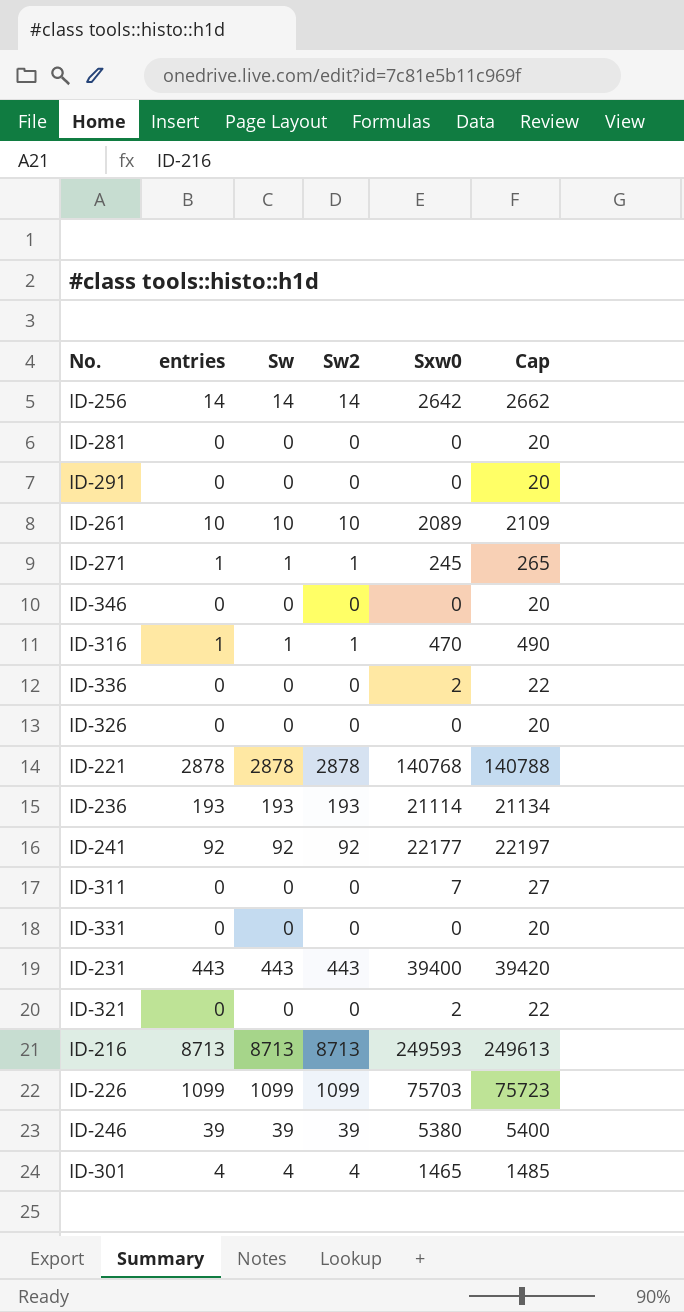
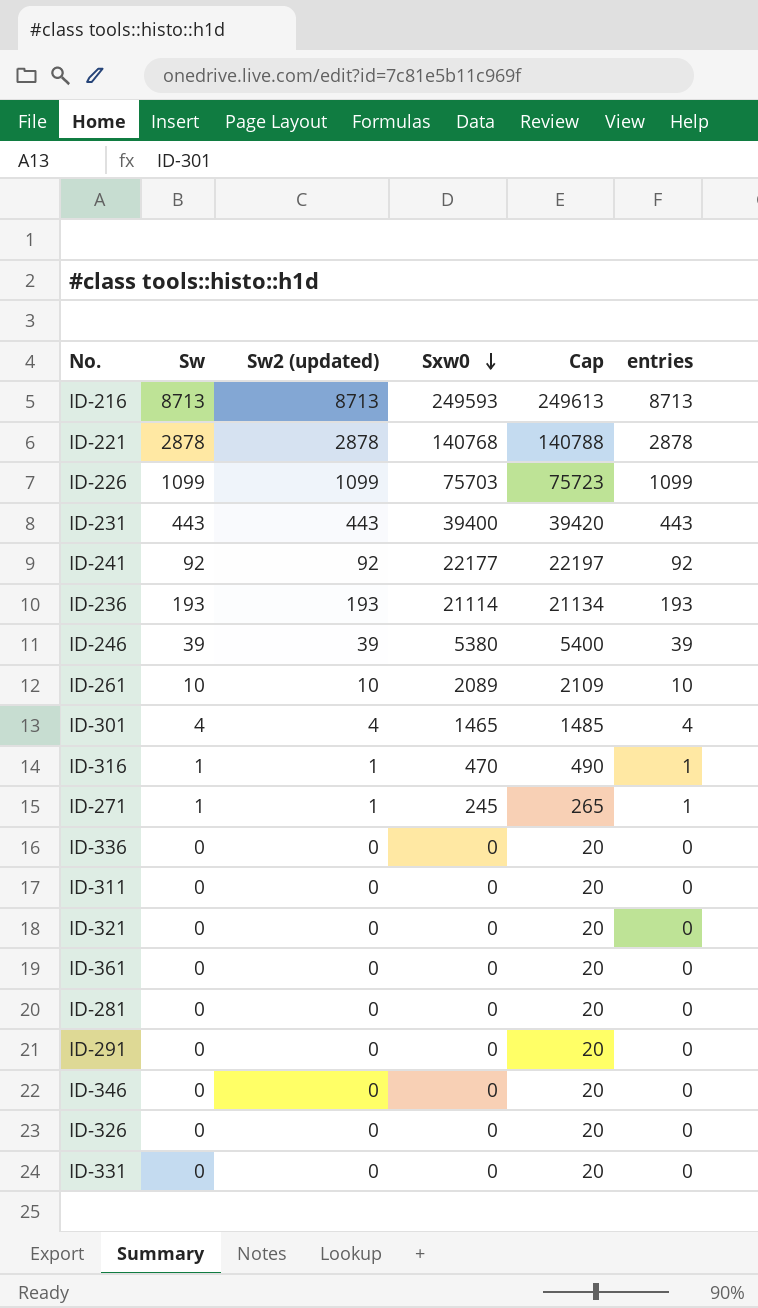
row order: none -> Sxw0 descending
column name: Sw2 -> Sw2 (updated)
column entries | position: 2 -> 6
row ID-256: 14 | 14 | 14 | 2642 | 2662 -> none
ID-336 | Sxw0: 2 -> 0
ID-336 | Cap: 22 -> 20
ID-311 | Sxw0: 7 -> 0
ID-311 | Cap: 27 -> 20
ID-321 | Sxw0: 2 -> 0
ID-321 | Cap: 22 -> 20
row ID-361: none -> 0 | 0 | 0 | 20 | 0

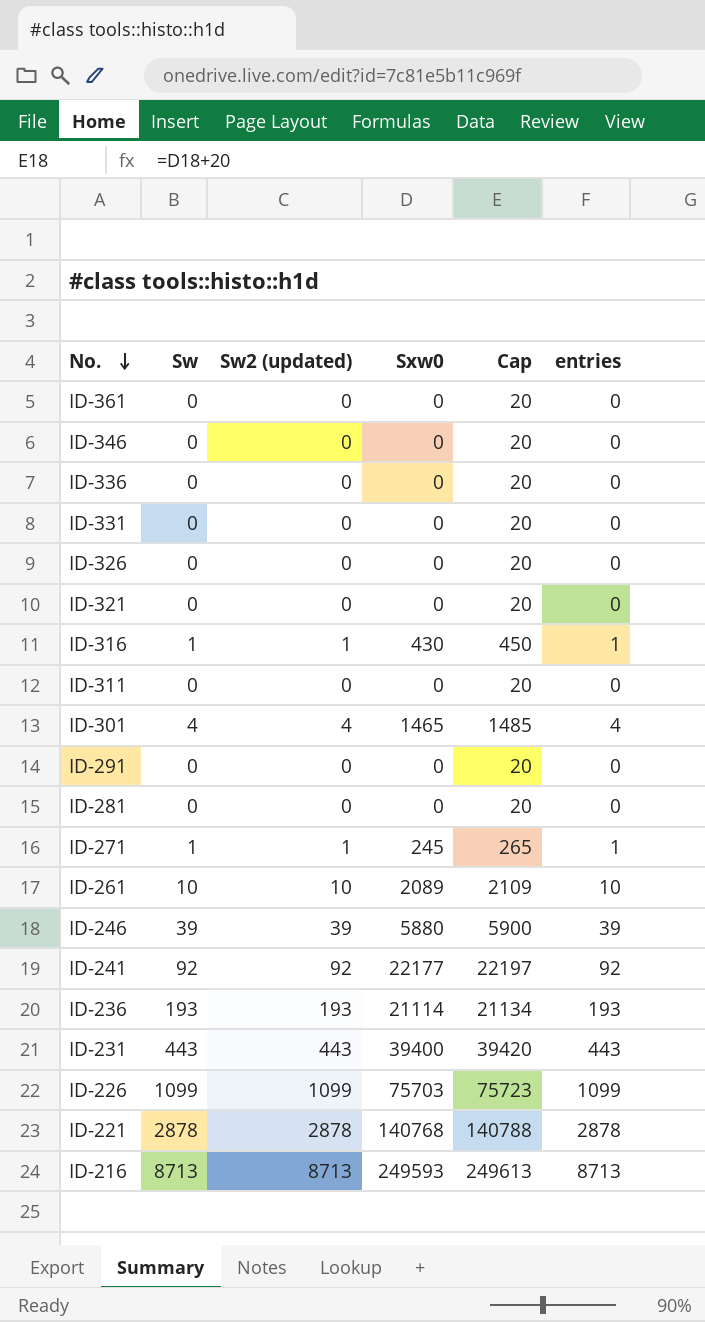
row order: Sxw0 descending -> No. descending
ID-316 | Sxw0: 470 -> 430
ID-316 | Cap: 490 -> 450
ID-246 | Sxw0: 5380 -> 5880
ID-246 | Cap: 5400 -> 5900

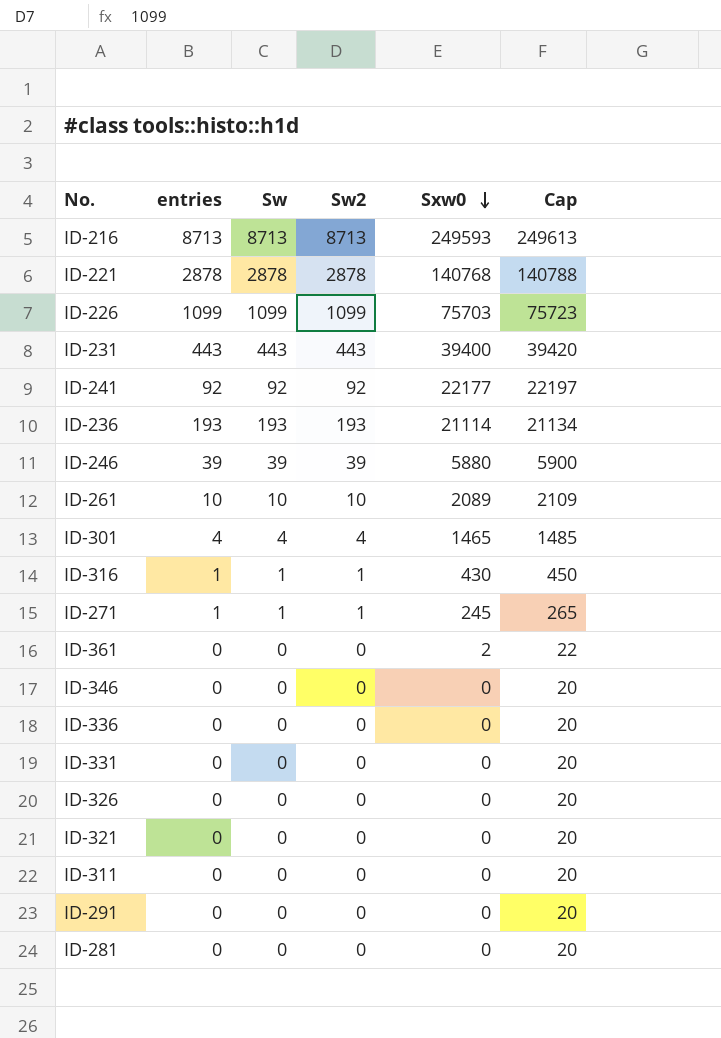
row order: No. descending -> Sxw0 descending
column entries | position: 6 -> 2
column name: Sw2 (updated) -> Sw2
ID-361 | Sxw0: 0 -> 2
ID-361 | Cap: 20 -> 22

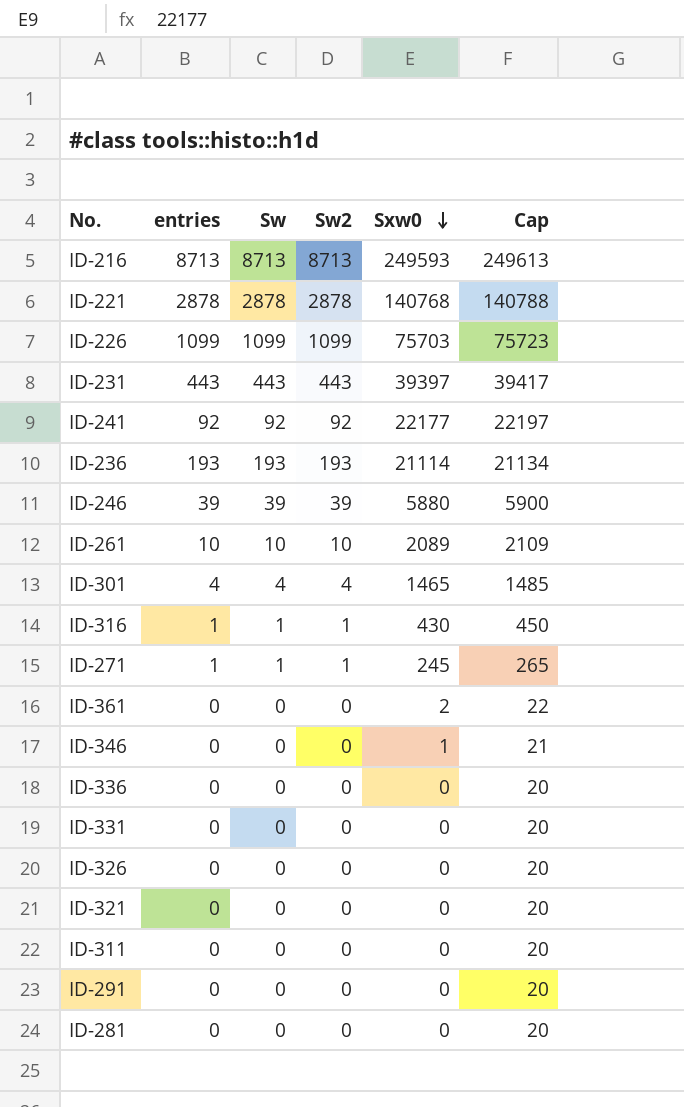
ID-231 | Sxw0: 39400 -> 39397
ID-231 | Cap: 39420 -> 39417
ID-346 | Sxw0: 0 -> 1
ID-346 | Cap: 20 -> 21

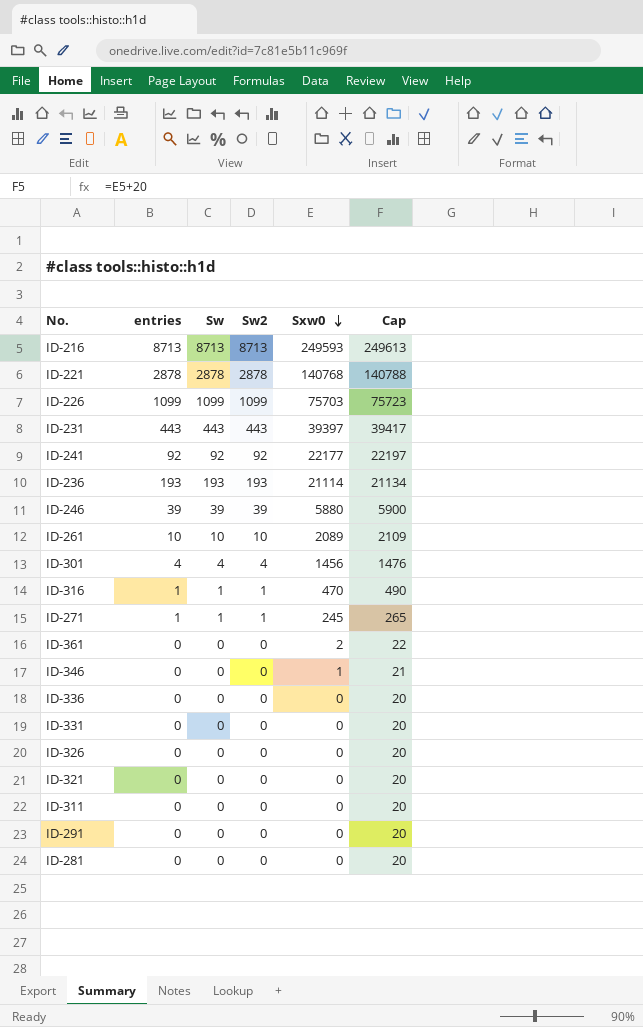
ID-301 | Sxw0: 1465 -> 1456
ID-301 | Cap: 1485 -> 1476
ID-316 | Sxw0: 430 -> 470
ID-316 | Cap: 450 -> 490

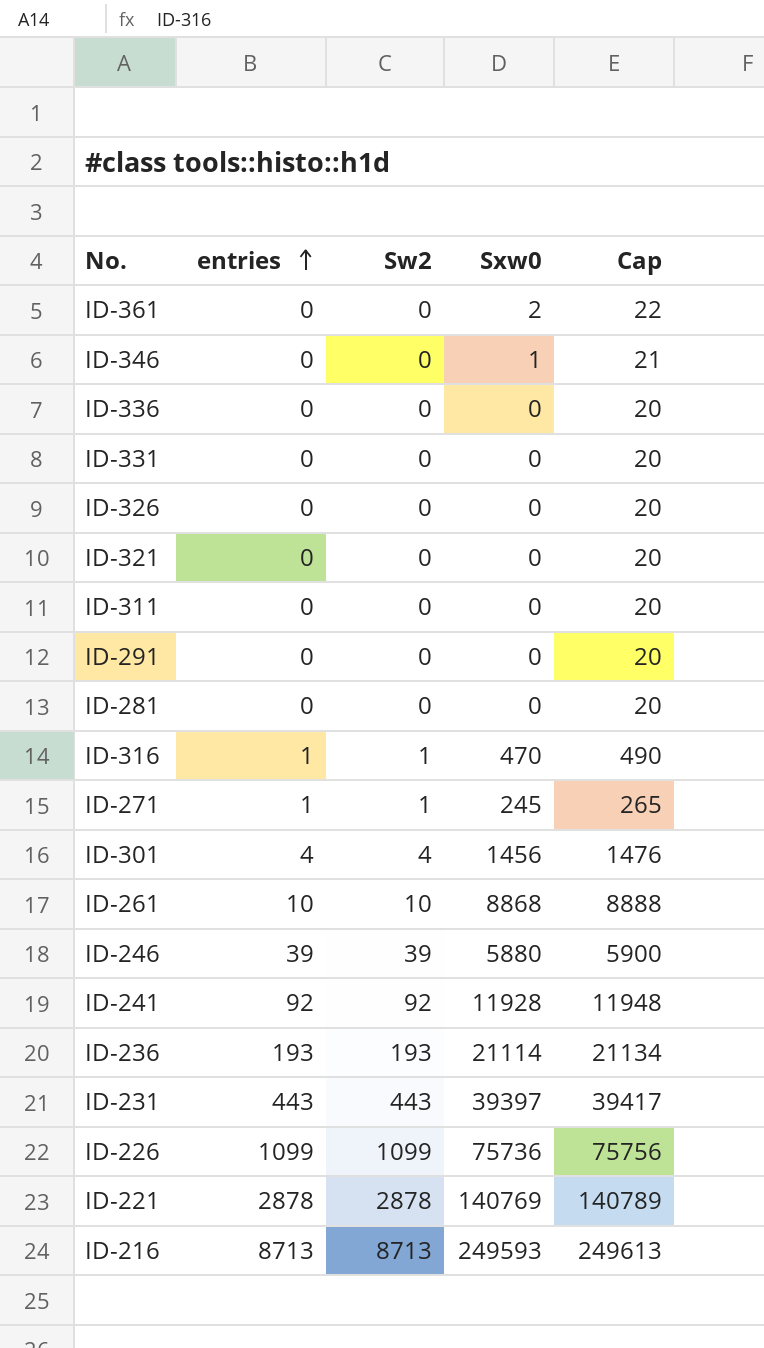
row order: Sxw0 descending -> entries ascending
column Sw | position: 3 -> none
ID-261 | Sxw0: 2089 -> 8868
ID-261 | Cap: 2109 -> 8888
ID-241 | Sxw0: 22177 -> 11928
ID-241 | Cap: 22197 -> 11948
ID-226 | Sxw0: 75703 -> 75736
ID-226 | Cap: 75723 -> 75756
ID-221 | Sxw0: 140768 -> 140769
ID-221 | Cap: 140788 -> 140789

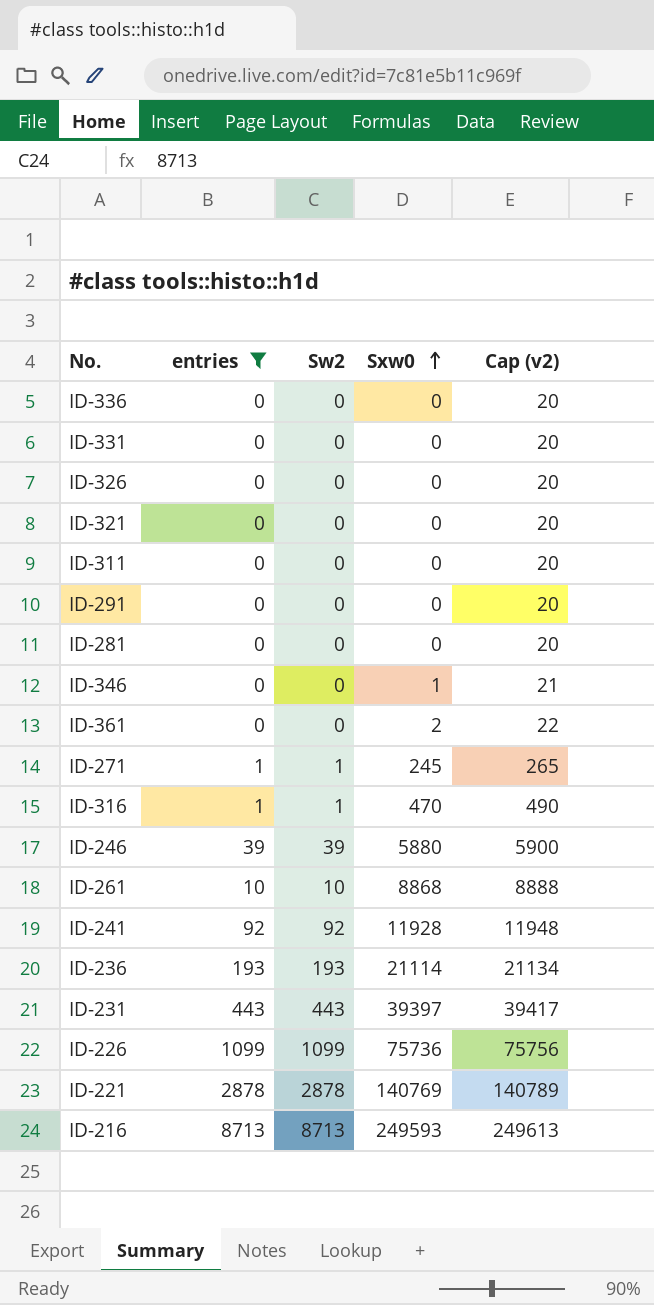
filter: none -> entries != 4
row order: entries ascending -> Sxw0 ascending
column name: Cap -> Cap (v2)

